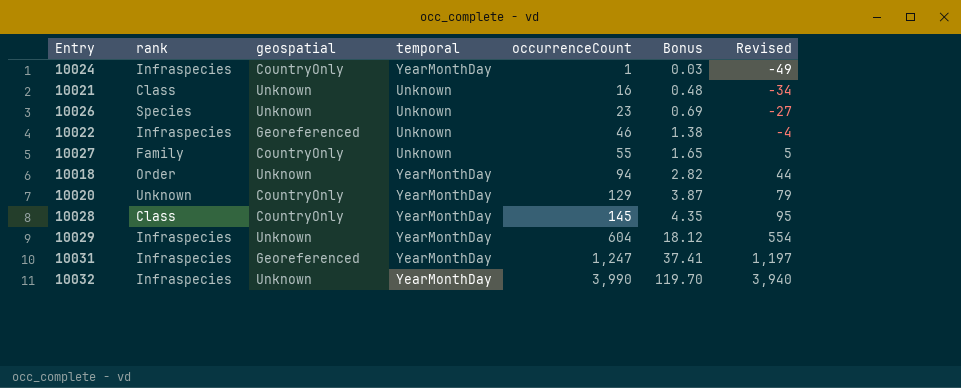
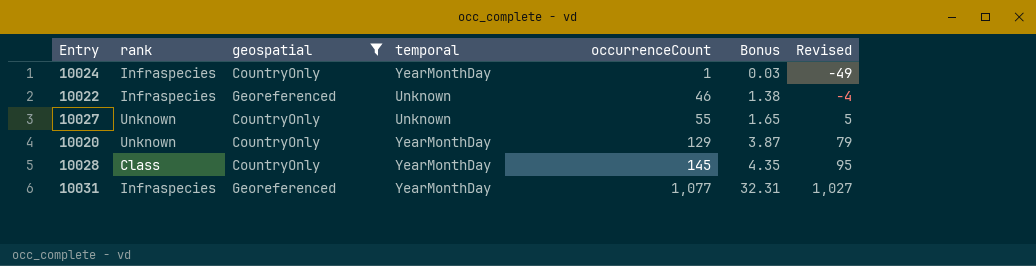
filter: none -> geospatial != Unknown
10027 | rank: Family -> Unknown
10031 | occurrenceCount: 1,247 -> 1,077
10031 | Bonus: 37.41 -> 32.31
10031 | Revised: 1,197 -> 1,027

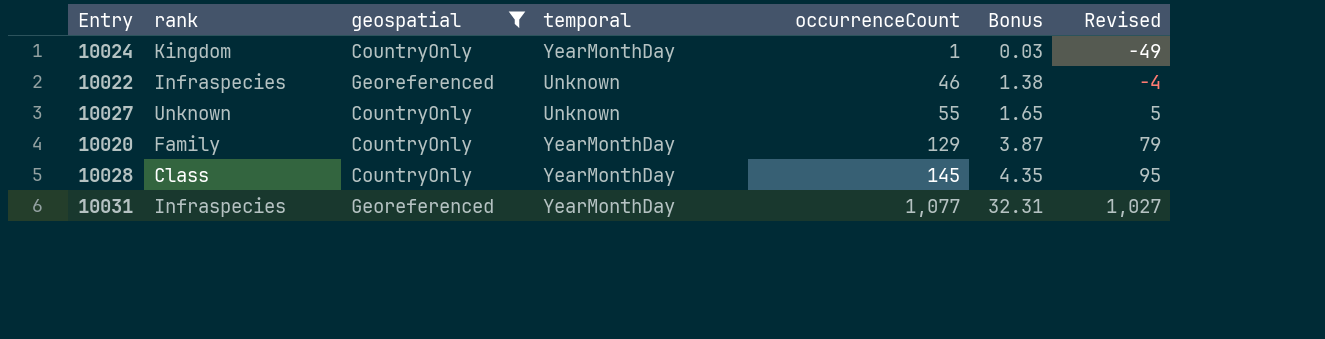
10024 | rank: Infraspecies -> Kingdom
10020 | rank: Unknown -> Family

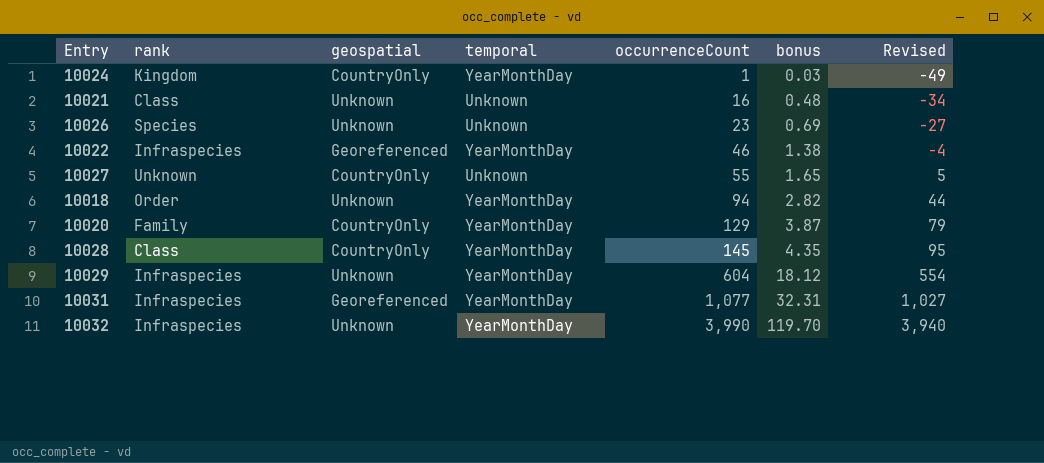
filter: geospatial != Unknown -> none
column name: Bonus -> bonus
10022 | temporal: Unknown -> YearMonthDay

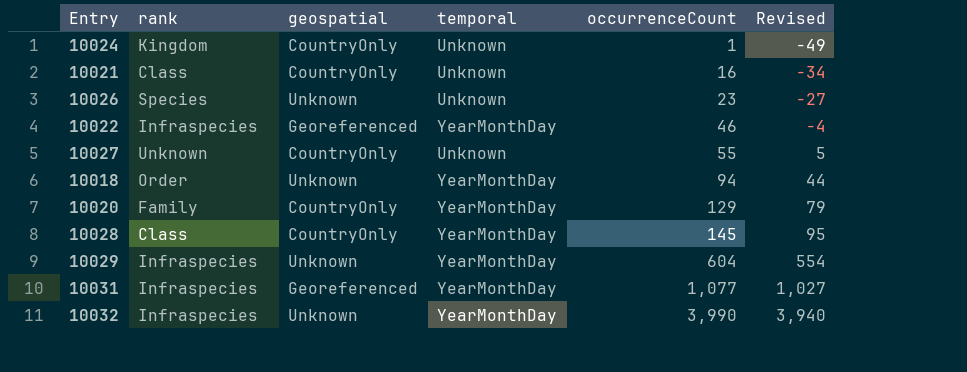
column bonus | formula: [occurrenceCount] * 0.03 -> none
10024 | temporal: YearMonthDay -> Unknown
10021 | geospatial: Unknown -> CountryOnly

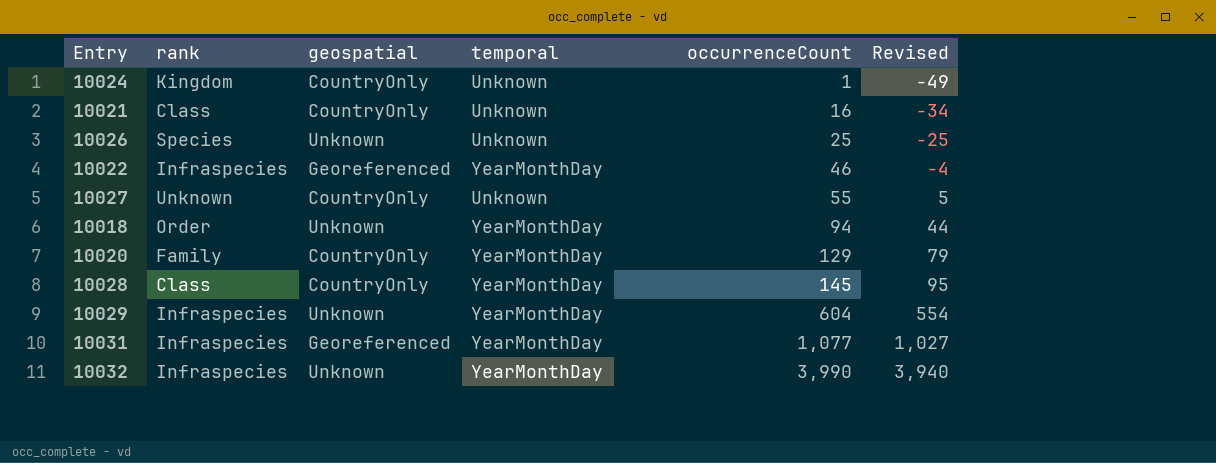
10026 | occurrenceCount: 23 -> 25
10026 | Revised: -27 -> -25

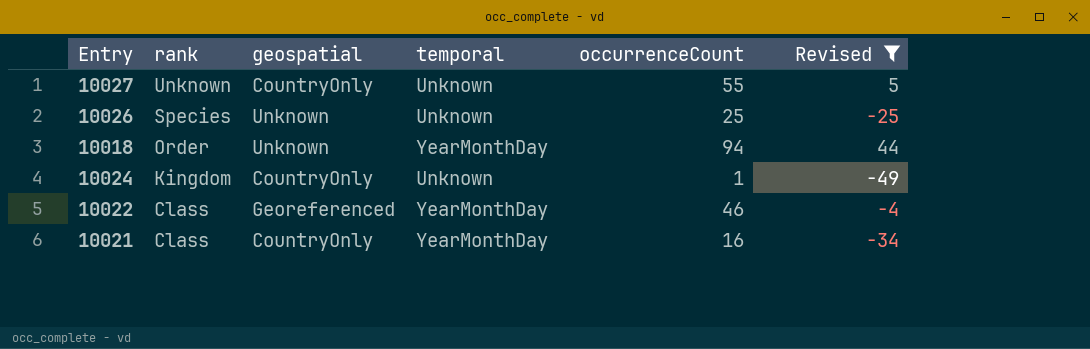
filter: none -> Revised <= 44
row order: occurrenceCount ascending -> rank descending
10022 | rank: Infraspecies -> Class
10021 | temporal: Unknown -> YearMonthDay

